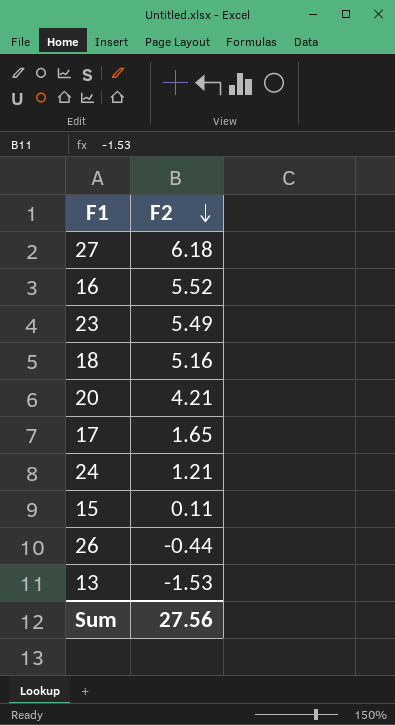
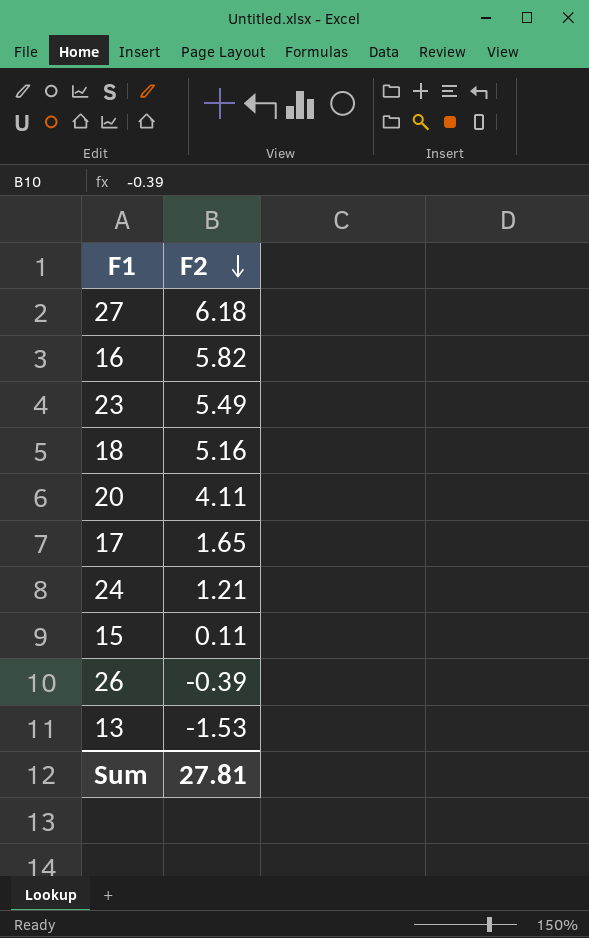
16 | F2: 5.52 -> 5.82
20 | F2: 4.21 -> 4.11
26 | F2: -0.44 -> -0.39
Sum | F2: 27.56 -> 27.81

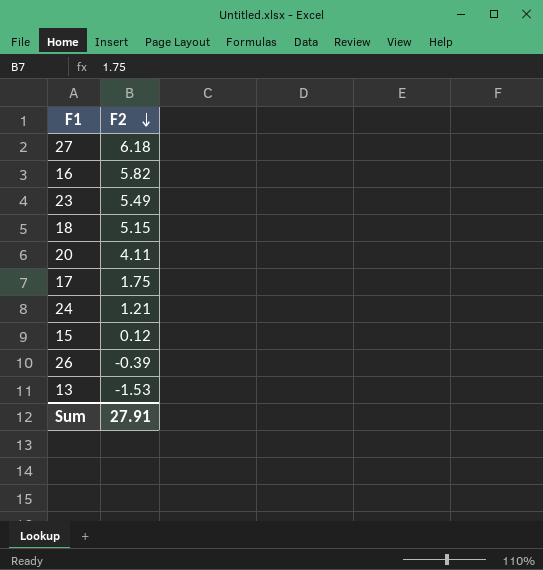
18 | F2: 5.16 -> 5.15
17 | F2: 1.65 -> 1.75
15 | F2: 0.11 -> 0.12
Sum | F2: 27.81 -> 27.91

